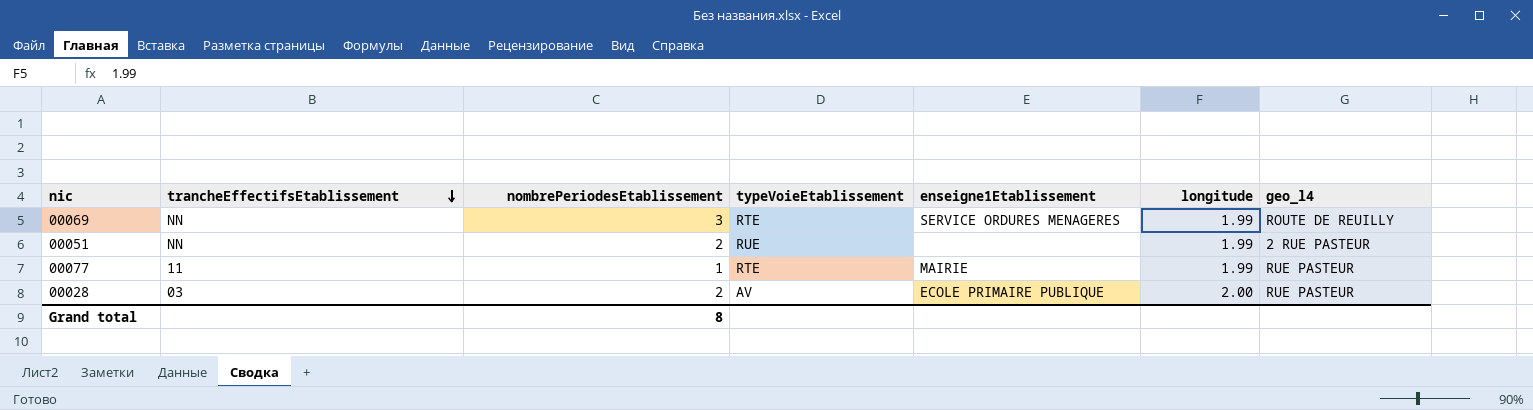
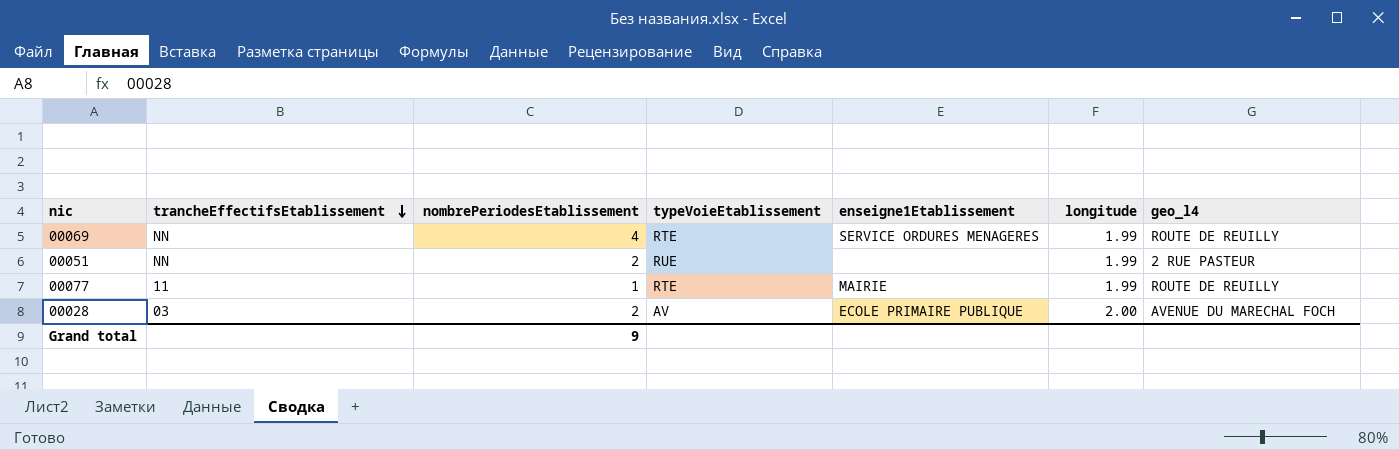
00069 | nombrePeriodesEtablissement: 3 -> 4
00077 | geo_l4: RUE PASTEUR -> ROUTE DE REUILLY
00028 | geo_l4: RUE PASTEUR -> AVENUE DU MARECHAL FOCH
Grand total | nombrePeriodesEtablissement: 8 -> 9

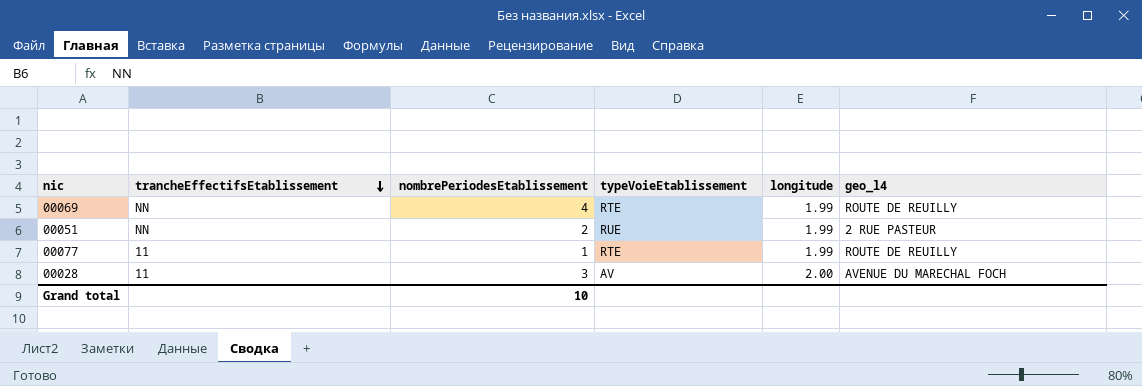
column enseigne1Etablissement | position: 5 -> none
00028 | trancheEffectifsEtablissement: 03 -> 11
00028 | nombrePeriodesEtablissement: 2 -> 3
Grand total | nombrePeriodesEtablissement: 9 -> 10

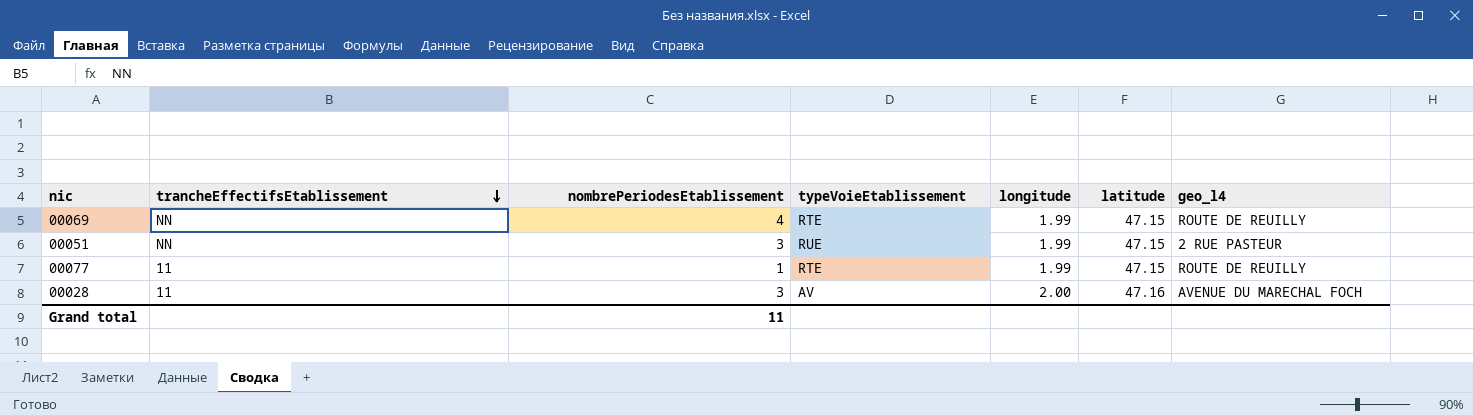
column latitude | position: none -> 6
00051 | nombrePeriodesEtablissement: 2 -> 3
Grand total | nombrePeriodesEtablissement: 10 -> 11

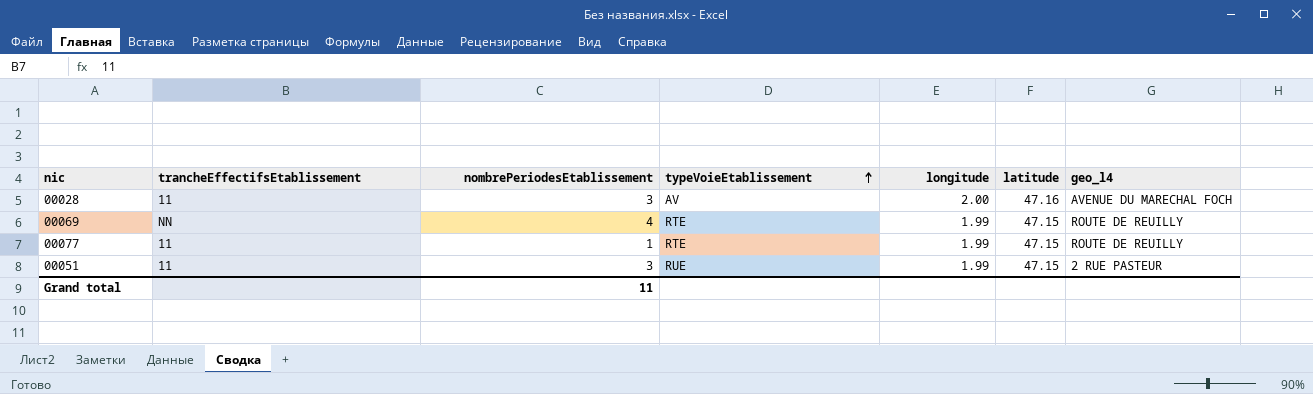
row order: trancheEffectifsEtablissement descending -> typeVoieEtablissement ascending
00051 | trancheEffectifsEtablissement: NN -> 11

